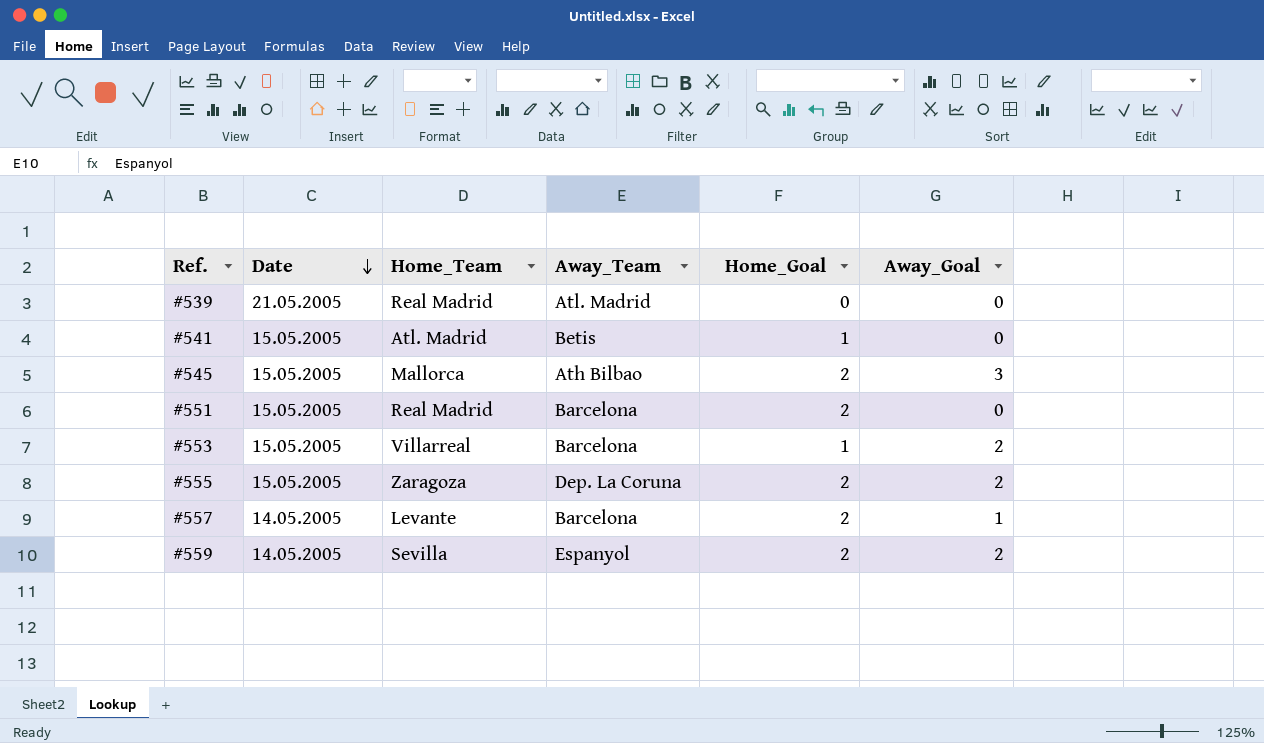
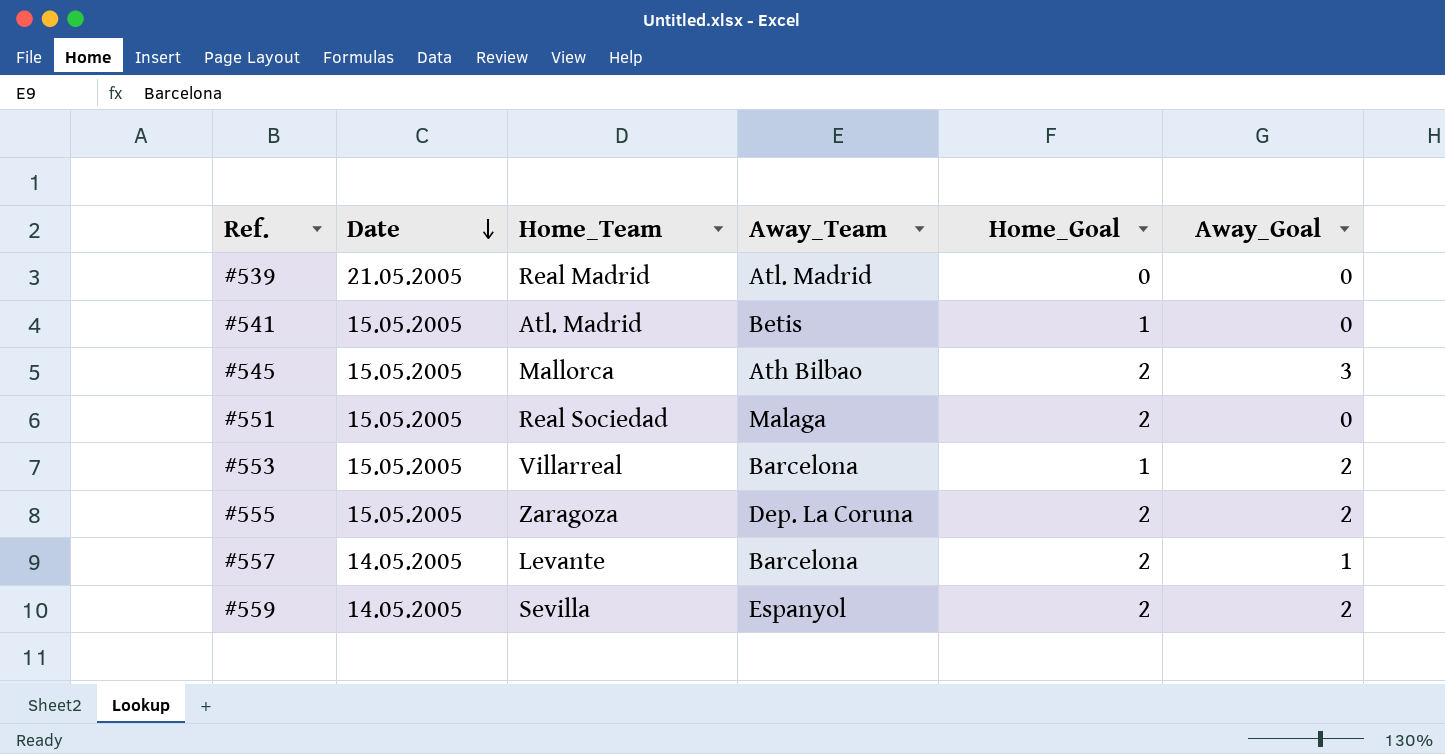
#551 | Home_Team: Real Madrid -> Real Sociedad
#551 | Away_Team: Barcelona -> Malaga

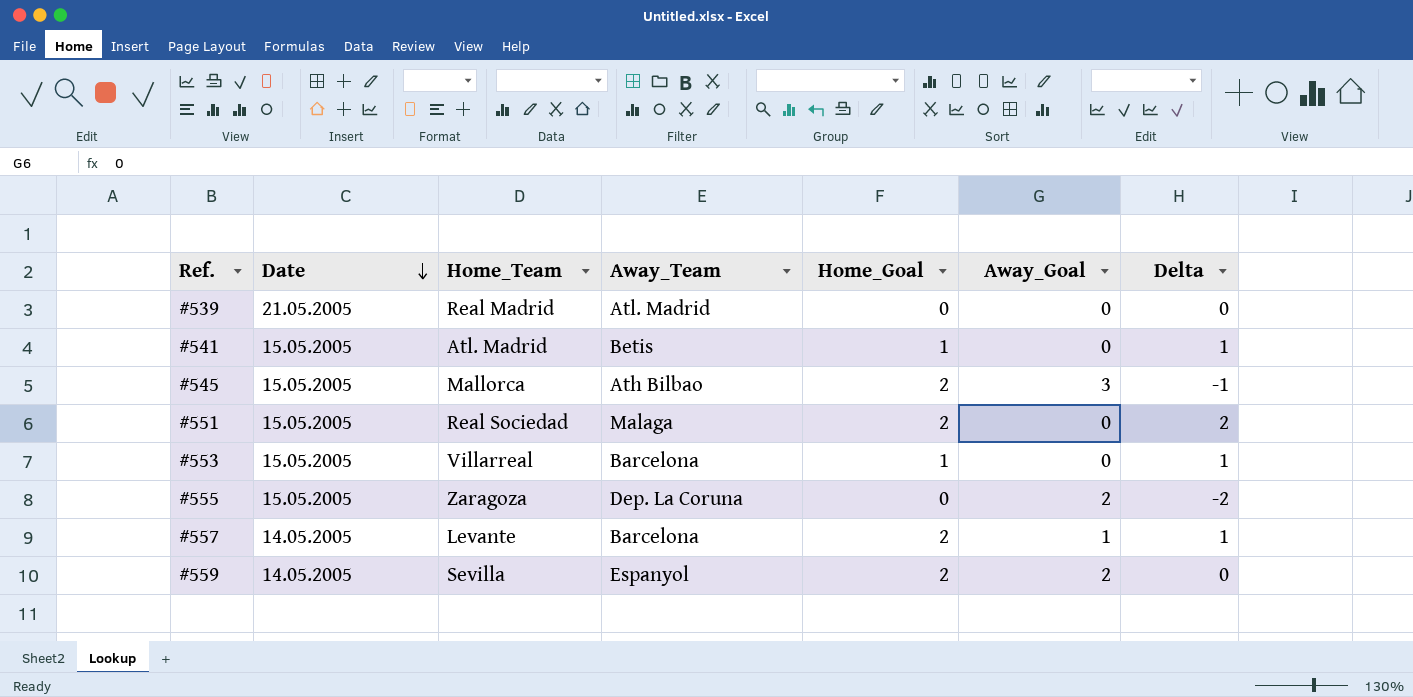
column Delta | formula: none -> [Home_Goal] - [Away_Goal]
#553 | Away_Goal: 2 -> 0
#555 | Home_Goal: 2 -> 0

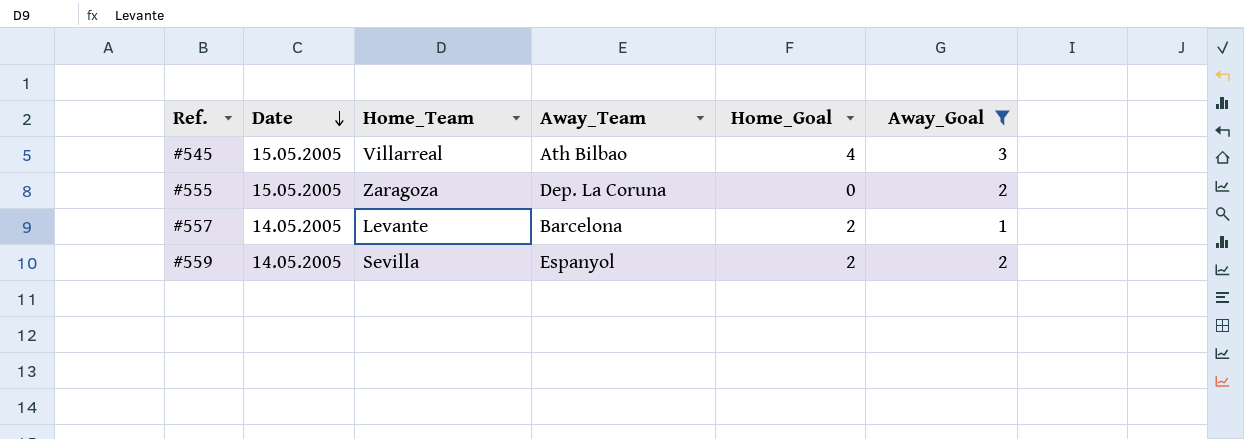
filter: none -> Away_Goal != 0
column Delta | formula: [Home_Goal] - [Away_Goal] -> none
#545 | Home_Team: Mallorca -> Villarreal
#545 | Home_Goal: 2 -> 4

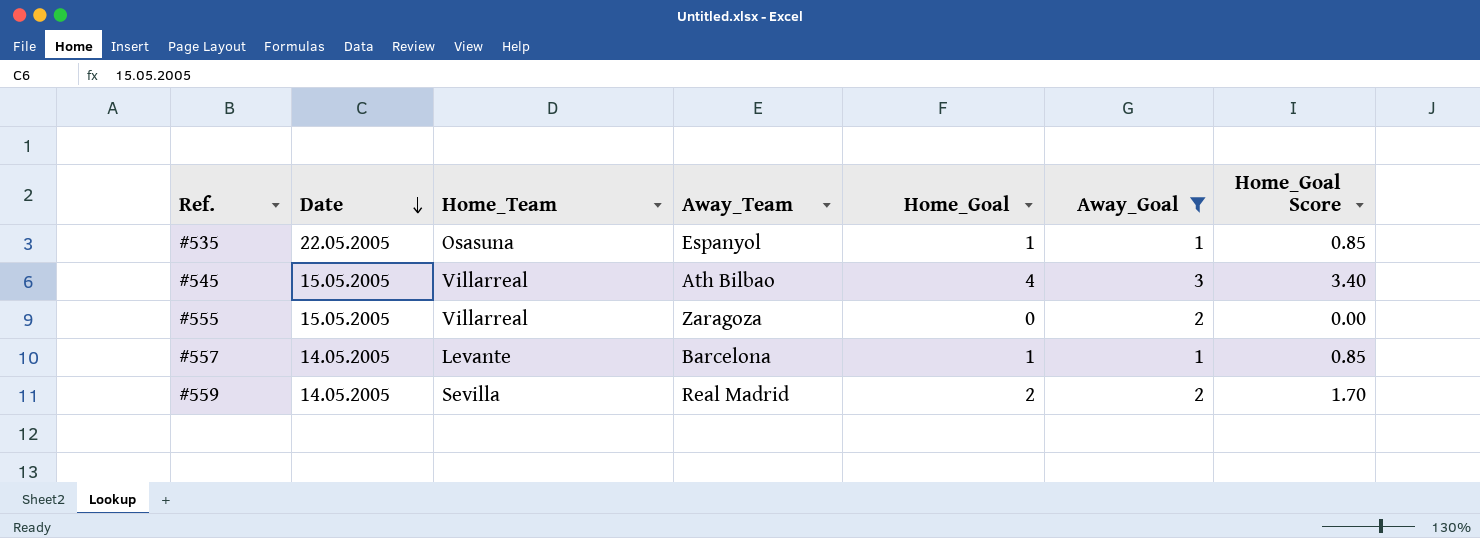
column Home_Goal Score | formula: none -> [Home_Goal] * 0.85
row #535: none -> 22.05.2005 | Osasuna | Espanyol | 1 | 1 | 0.85
#555 | Home_Team: Zaragoza -> Villarreal
#555 | Away_Team: Dep. La Coruna -> Zaragoza
#557 | Home_Goal: 2 -> 1
#559 | Away_Team: Espanyol -> Real Madrid

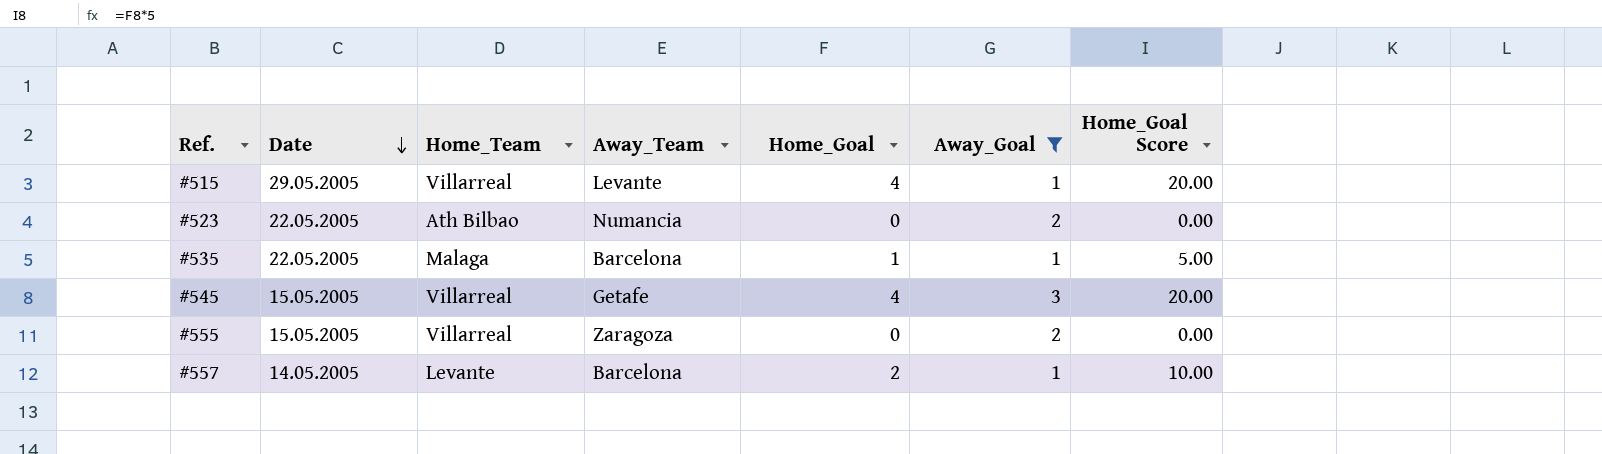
column Home_Goal Score | formula: [Home_Goal] * 0.85 -> [Home_Goal] * 5
row #559: 14.05.2005 | Sevilla | Real Madrid | 2 | 2 | 1.70 -> none
row #515: none -> 29.05.2005 | Villarreal | Levante | 4 | 1 | 20.00
row #523: none -> 22.05.2005 | Ath Bilbao | Numancia | 0 | 2 | 0.00
#535 | Home_Team: Osasuna -> Malaga
#535 | Away_Team: Espanyol -> Barcelona
#545 | Away_Team: Ath Bilbao -> Getafe
#557 | Home_Goal: 1 -> 2

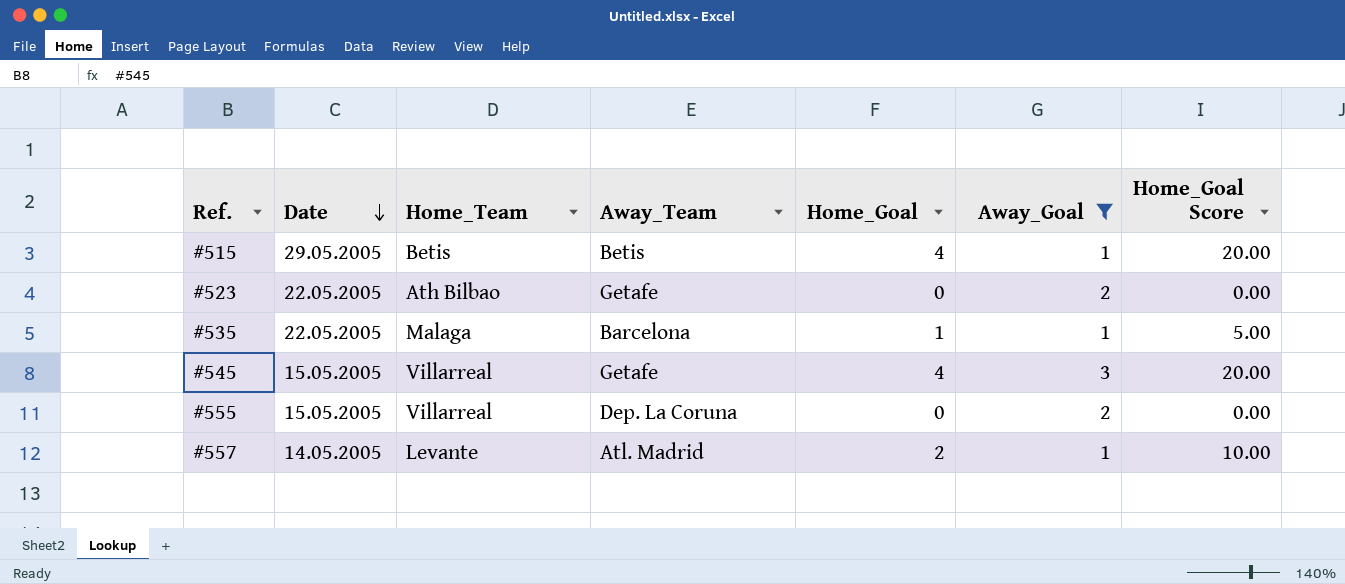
#515 | Home_Team: Villarreal -> Betis
#515 | Away_Team: Levante -> Betis
#523 | Away_Team: Numancia -> Getafe
#555 | Away_Team: Zaragoza -> Dep. La Coruna
#557 | Away_Team: Barcelona -> Atl. Madrid

